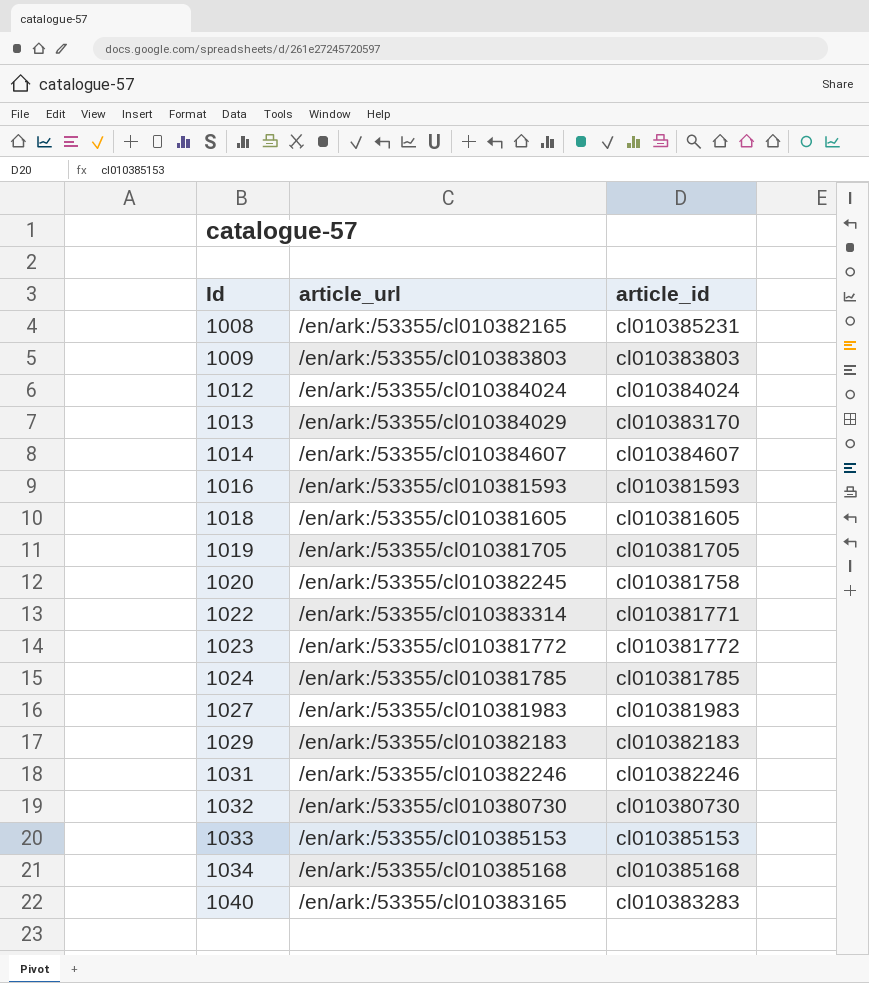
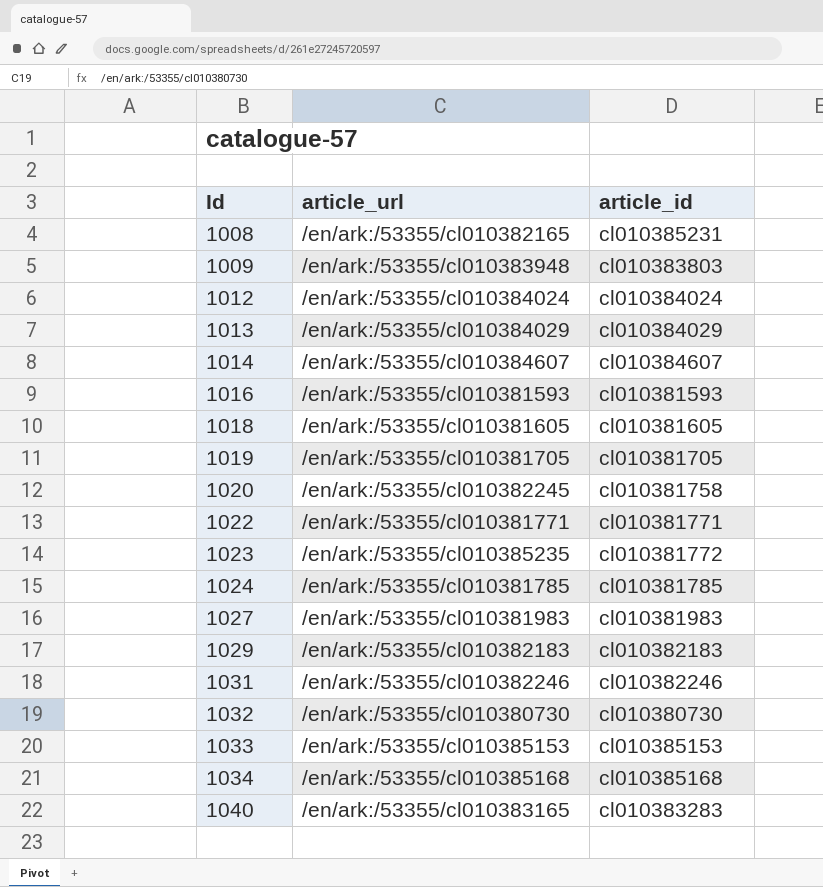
1009 | article_url: /en/ark:/53355/cl010383803 -> /en/ark:/53355/cl010383948
1013 | article_id: cl010383170 -> cl010384029
1022 | article_url: /en/ark:/53355/cl010383314 -> /en/ark:/53355/cl010381771
1023 | article_url: /en/ark:/53355/cl010381772 -> /en/ark:/53355/cl010385235

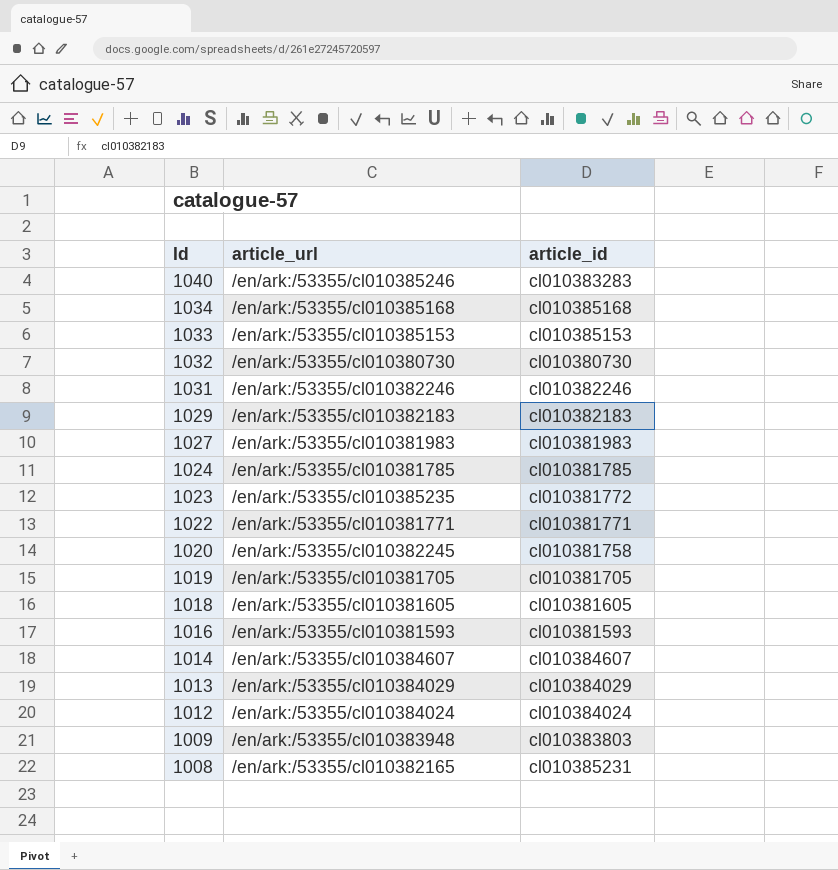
row order: Id ascending -> Id descending
1040 | article_url: /en/ark:/53355/cl010383165 -> /en/ark:/53355/cl010385246

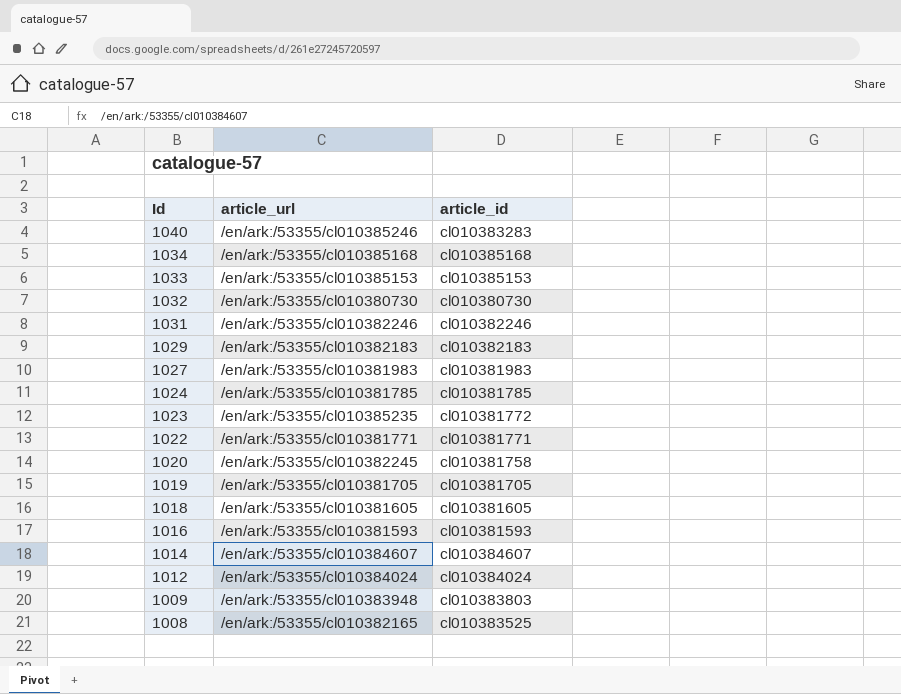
row 1013: /en/ark:/53355/cl010384029 | cl010384029 -> none
1008 | article_id: cl010385231 -> cl010383525

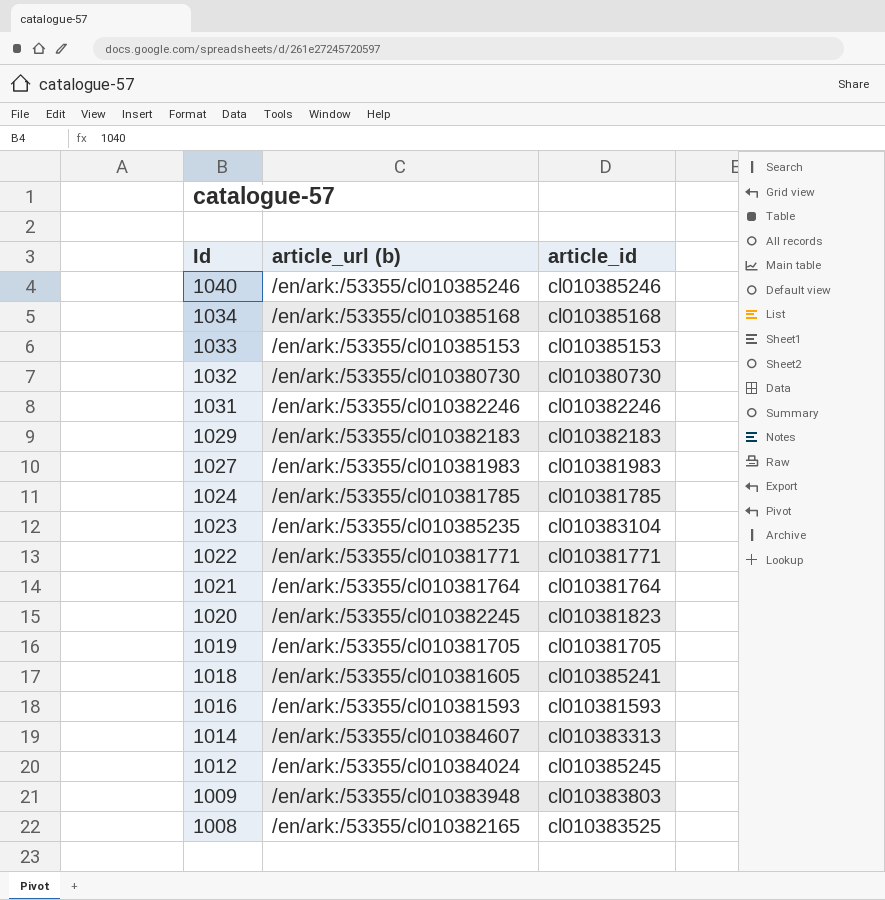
column name: article_url -> article_url (b)
1040 | article_id: cl010383283 -> cl010385246
1023 | article_id: cl010381772 -> cl010383104
row 1021: none -> /en/ark:/53355/cl010381764 | cl010381764
1020 | article_id: cl010381758 -> cl010381823
1018 | article_id: cl010381605 -> cl010385241
1014 | article_id: cl010384607 -> cl010383313
1012 | article_id: cl010384024 -> cl010385245

